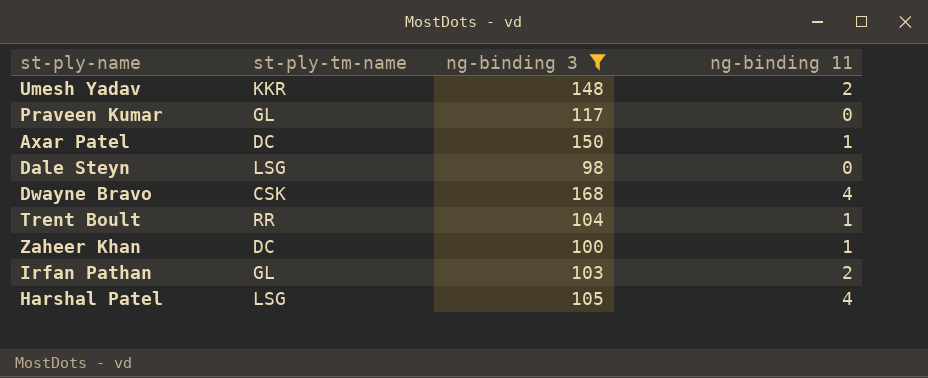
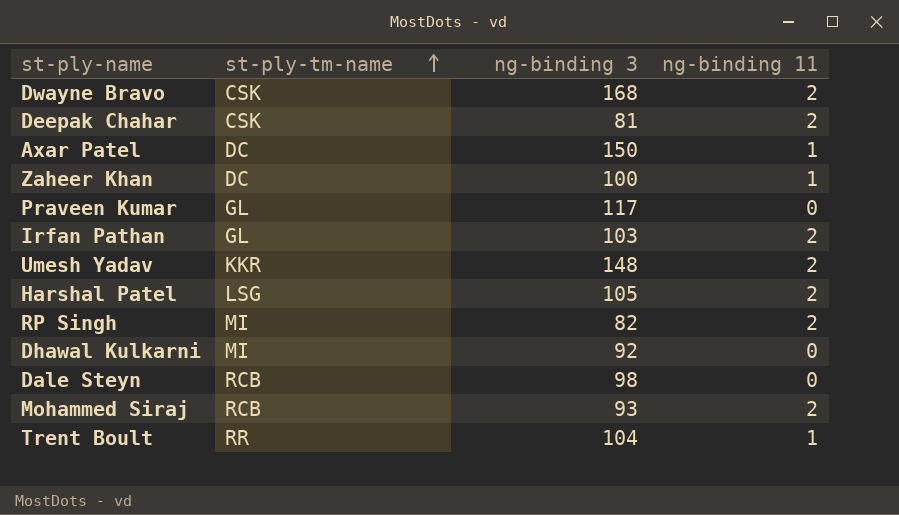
filter: ng-binding 3 >= 98 -> none
row order: none -> st-ply-tm-name ascending
Dwayne Bravo | ng-binding 11: 4 -> 2
Harshal Patel | ng-binding 11: 4 -> 2
Dale Steyn | st-ply-tm-name: LSG -> RCB

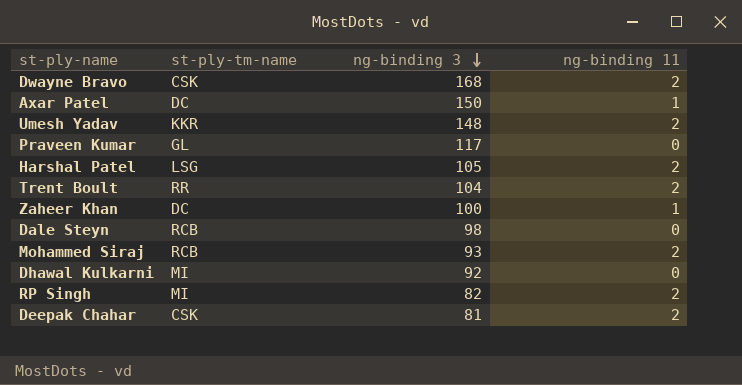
row order: st-ply-tm-name ascending -> ng-binding 3 descending
row Irfan Pathan: GL | 103 | 2 -> none
Trent Boult | ng-binding 11: 1 -> 2

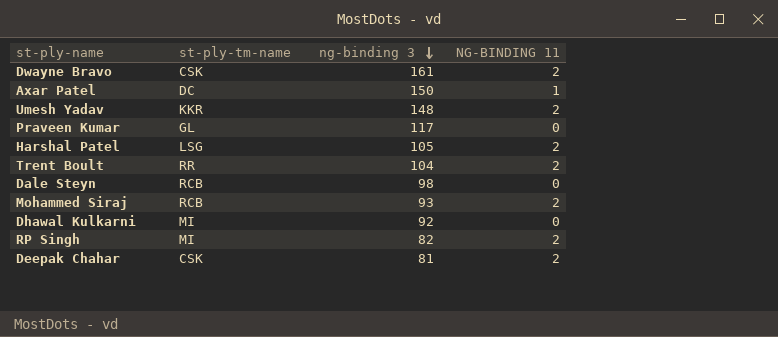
column name: ng-binding 11 -> NG-BINDING 11
row Zaheer Khan: DC | 100 | 1 -> none
Dwayne Bravo | ng-binding 3: 168 -> 161

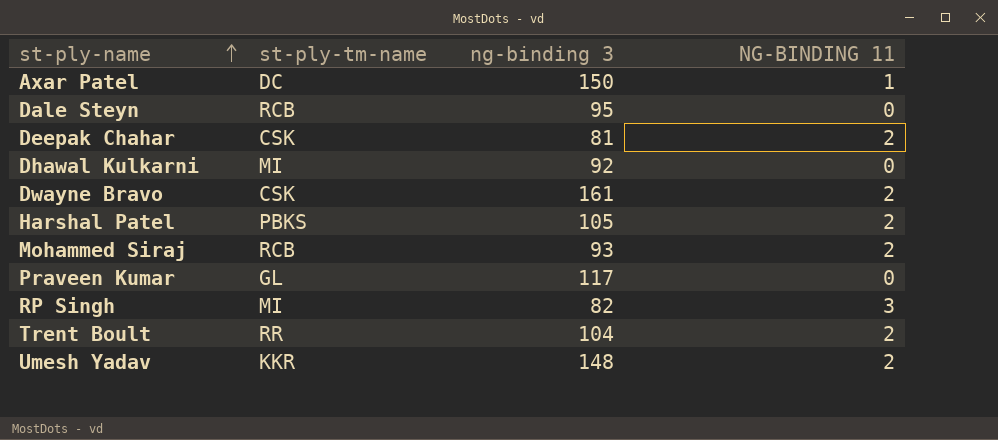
row order: ng-binding 3 descending -> st-ply-name ascending
Dale Steyn | ng-binding 3: 98 -> 95
Harshal Patel | st-ply-tm-name: LSG -> PBKS
RP Singh | NG-BINDING 11: 2 -> 3

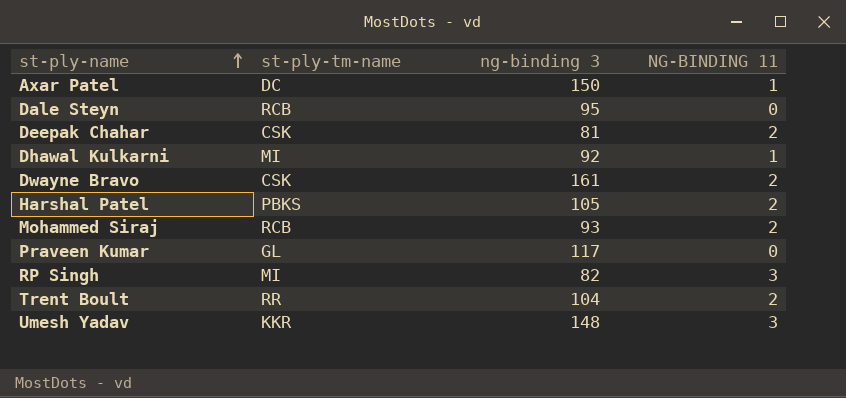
Dhawal Kulkarni | NG-BINDING 11: 0 -> 1
Umesh Yadav | NG-BINDING 11: 2 -> 3

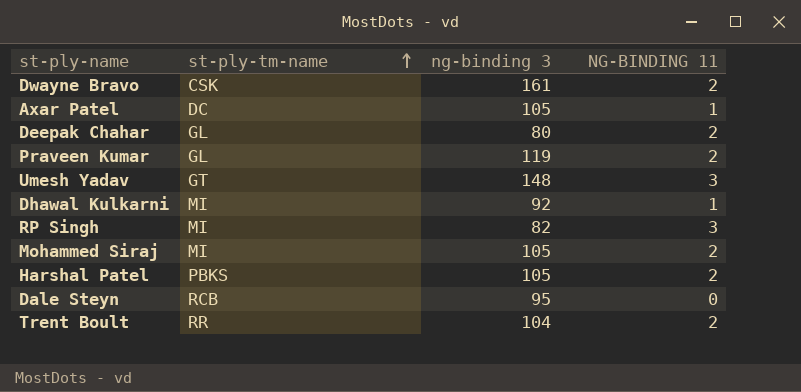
row order: st-ply-name ascending -> st-ply-tm-name ascending
Axar Patel | ng-binding 3: 150 -> 105
Deepak Chahar | st-ply-tm-name: CSK -> GL
Deepak Chahar | ng-binding 3: 81 -> 80
Praveen Kumar | ng-binding 3: 117 -> 119
Praveen Kumar | NG-BINDING 11: 0 -> 2
Umesh Yadav | st-ply-tm-name: KKR -> GT
Mohammed Siraj | st-ply-tm-name: RCB -> MI
Mohammed Siraj | ng-binding 3: 93 -> 105

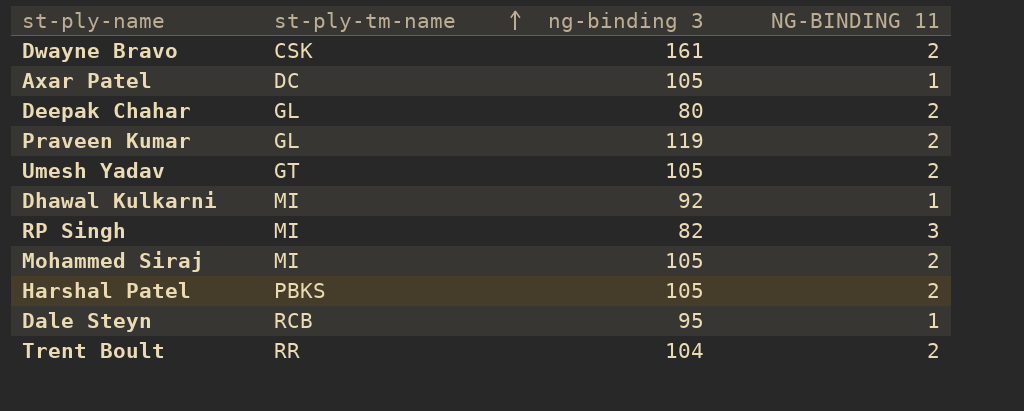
Umesh Yadav | ng-binding 3: 148 -> 105
Umesh Yadav | NG-BINDING 11: 3 -> 2
Dale Steyn | NG-BINDING 11: 0 -> 1

